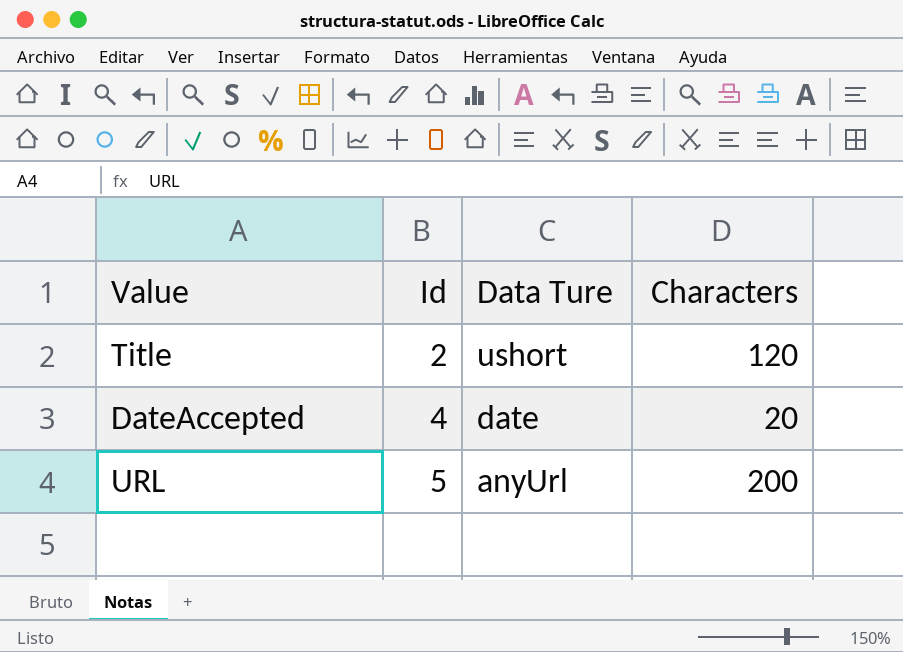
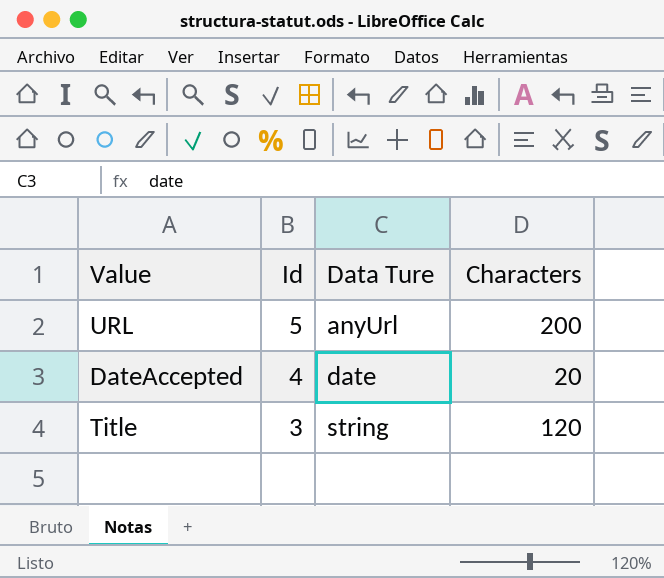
row order: Id ascending -> Id descending
Title | Id: 2 -> 3
Title | Data Ture: ushort -> string

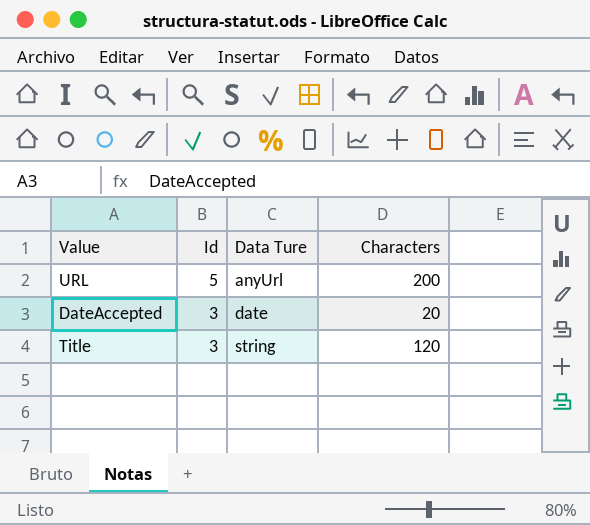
DateAccepted | Id: 4 -> 3

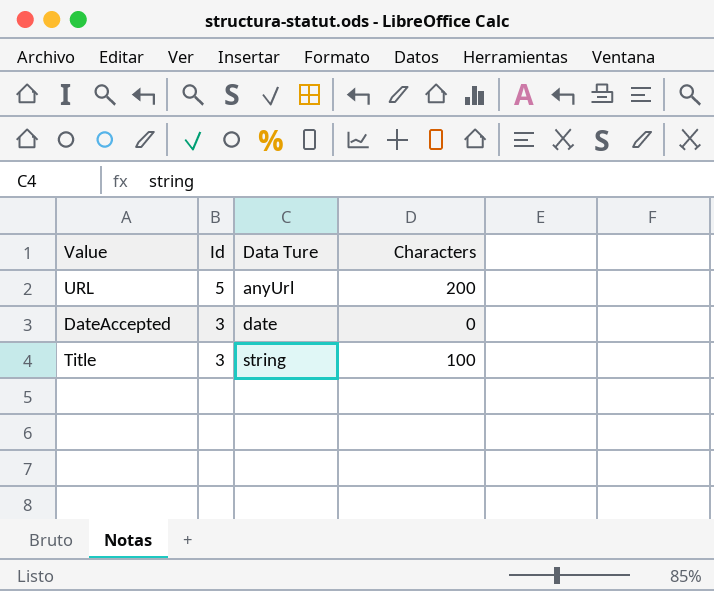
DateAccepted | Characters: 20 -> 0
Title | Characters: 120 -> 100

